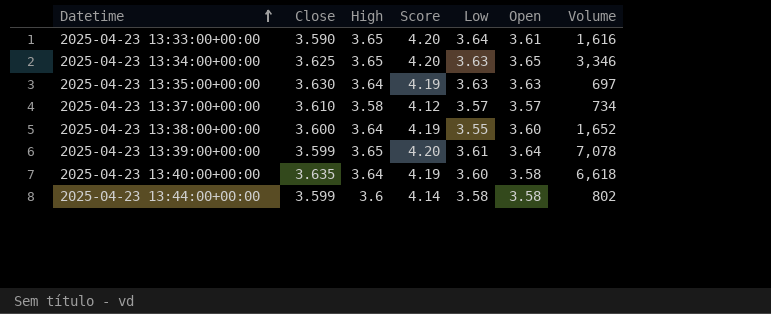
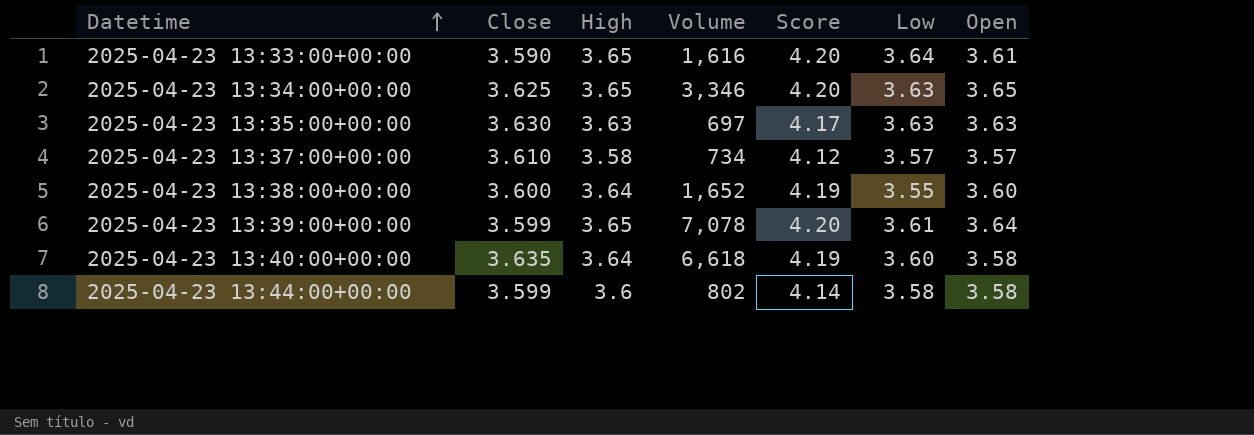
column Volume | position: 7 -> 4
2025-04-23 13:35:00+00:00 | High: 3.64 -> 3.63
2025-04-23 13:35:00+00:00 | Score: 4.19 -> 4.17

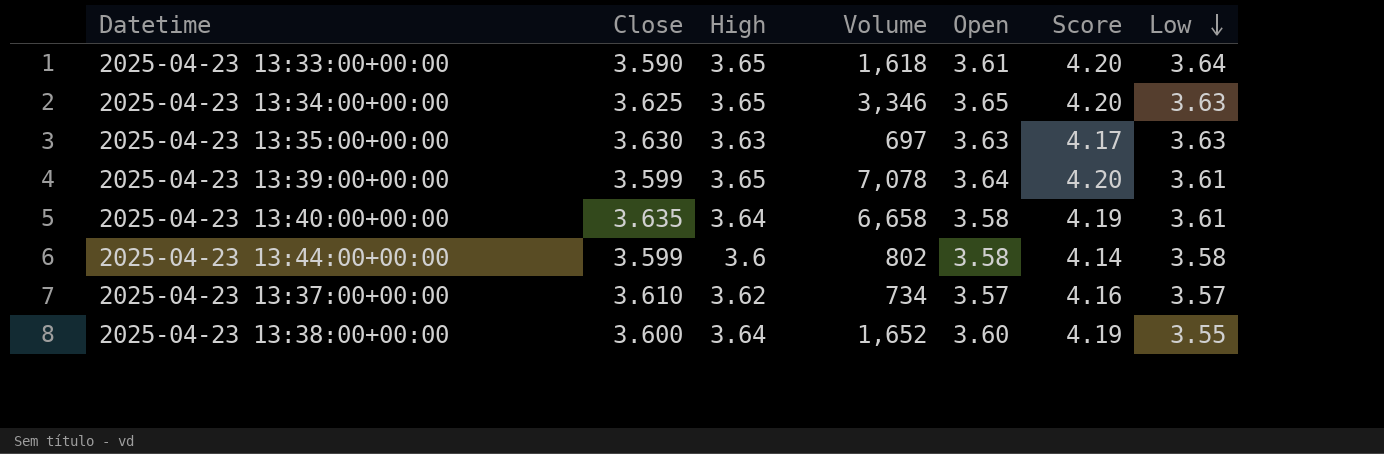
row order: Datetime ascending -> Low descending
column Open | position: 7 -> 5
2025-04-23 13:33:00+00:00 | Volume: 1,616 -> 1,618
2025-04-23 13:40:00+00:00 | Volume: 6,618 -> 6,658
2025-04-23 13:40:00+00:00 | Low: 3.60 -> 3.61
2025-04-23 13:37:00+00:00 | High: 3.58 -> 3.62
2025-04-23 13:37:00+00:00 | Score: 4.12 -> 4.16

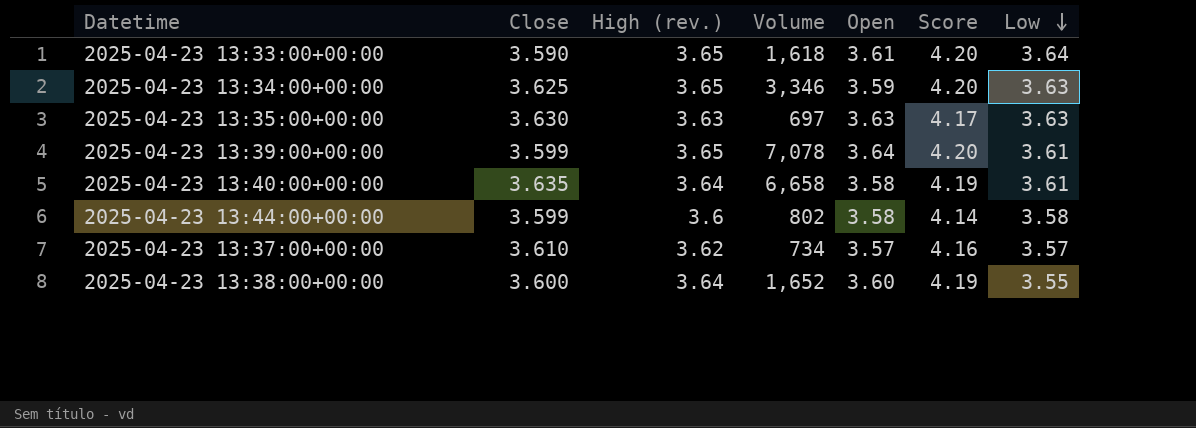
column name: High -> High (rev.)
2025-04-23 13:34:00+00:00 | Open: 3.65 -> 3.59

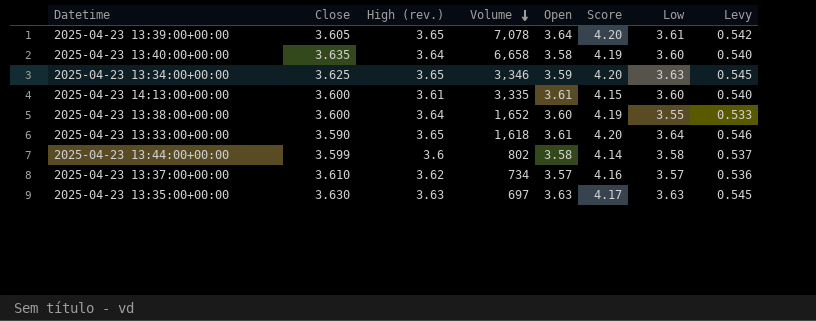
row order: Low descending -> Volume descending
column Levy | formula: none -> [Low] * 0.15
2025-04-23 13:39:00+00:00 | Close: 3.599 -> 3.605
2025-04-23 13:40:00+00:00 | Low: 3.61 -> 3.60
row 2025-04-23 14:13:00+00:00: none -> 3.600 | 3.61 | 3,335 | 3.61 | 4.15 | 3.60 | 0.540

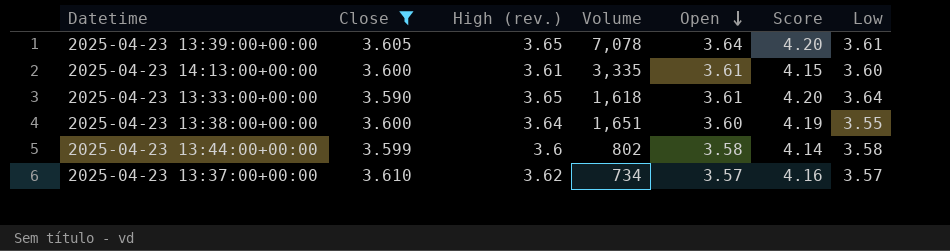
filter: none -> Close <= 3.610
row order: Volume descending -> Open descending
column Levy | formula: [Low] * 0.15 -> none
2025-04-23 13:38:00+00:00 | Volume: 1,652 -> 1,651

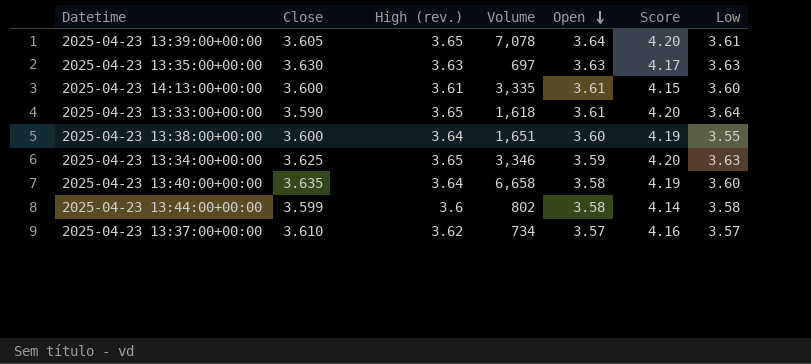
filter: Close <= 3.610 -> none

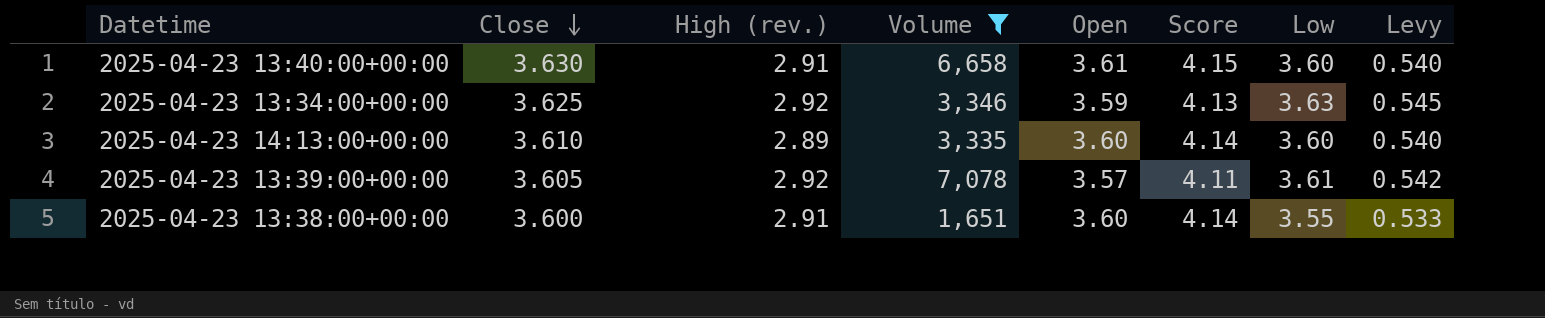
filter: none -> Volume >= 1,651
row order: Open descending -> Close descending
column Score | formula: [High (rev.)] * 1.15 -> [Open] * 1.15
column Levy | formula: none -> [Low] * 0.15
2025-04-23 13:40:00+00:00 | Close: 3.635 -> 3.630
2025-04-23 13:40:00+00:00 | High (rev.): 3.64 -> 2.91
2025-04-23 13:40:00+00:00 | Open: 3.58 -> 3.61
2025-04-23 13:34:00+00:00 | High (rev.): 3.65 -> 2.92
2025-04-23 14:13:00+00:00 | Close: 3.600 -> 3.610
2025-04-23 14:13:00+00:00 | High (rev.): 3.61 -> 2.89
2025-04-23 14:13:00+00:00 | Open: 3.61 -> 3.60
2025-04-23 13:39:00+00:00 | High (rev.): 3.65 -> 2.92
2025-04-23 13:39:00+00:00 | Open: 3.64 -> 3.57
2025-04-23 13:38:00+00:00 | High (rev.): 3.64 -> 2.91

